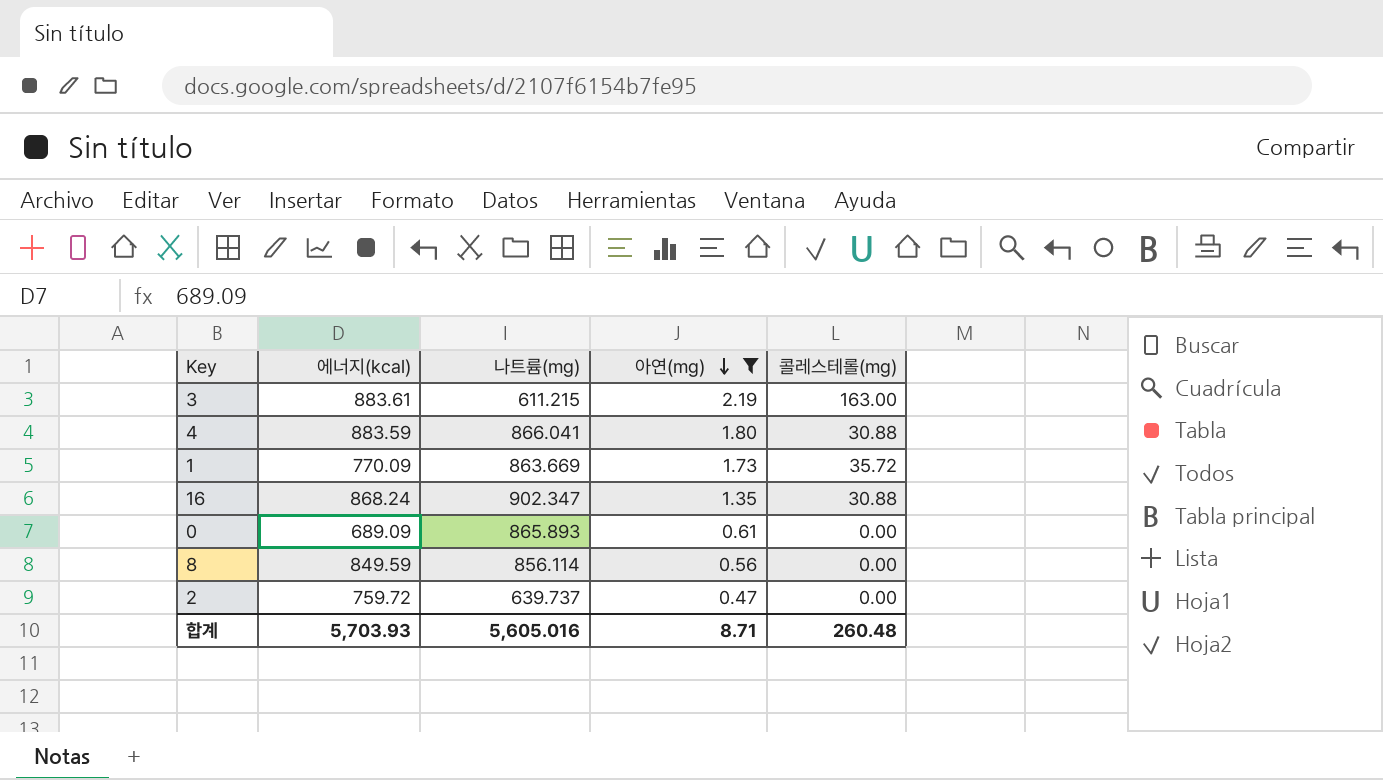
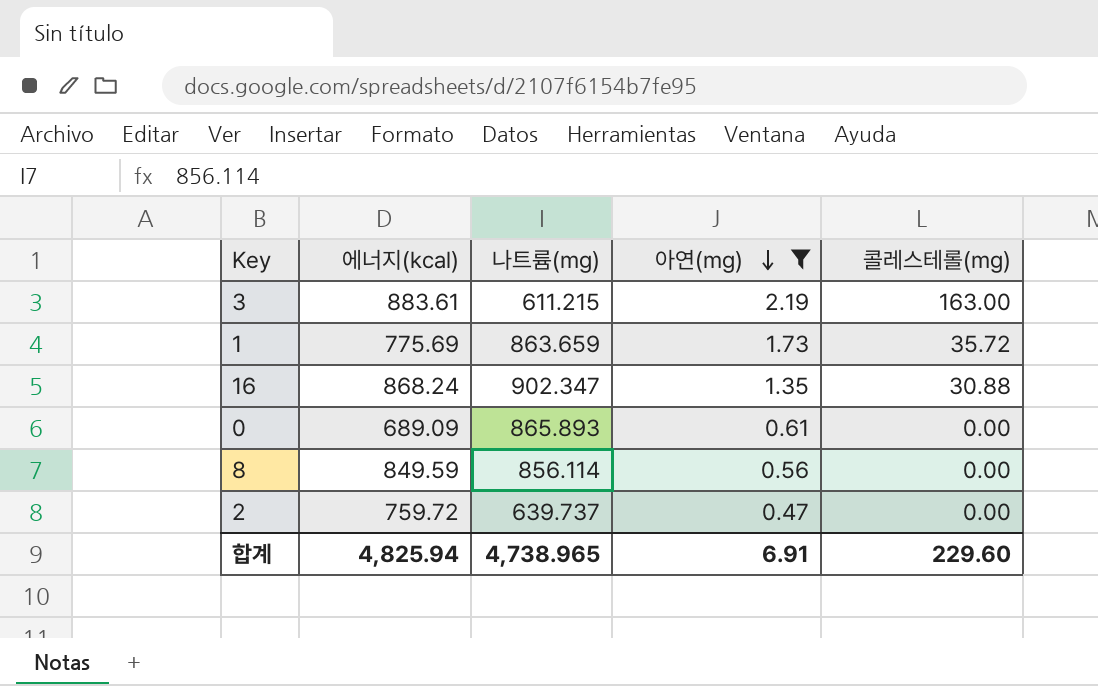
row 4: 883.59 | 866.041 | 1.80 | 30.88 -> none
1 | 에너지(kcal): 770.09 -> 775.69
1 | 나트륨(mg): 863.669 -> 863.659
합계 | 에너지(kcal): 5,703.93 -> 4,825.94
합계 | 나트륨(mg): 5,605.016 -> 4,738.965
합계 | 아연(mg): 8.71 -> 6.91
합계 | 콜레스테롤(mg): 260.48 -> 229.60

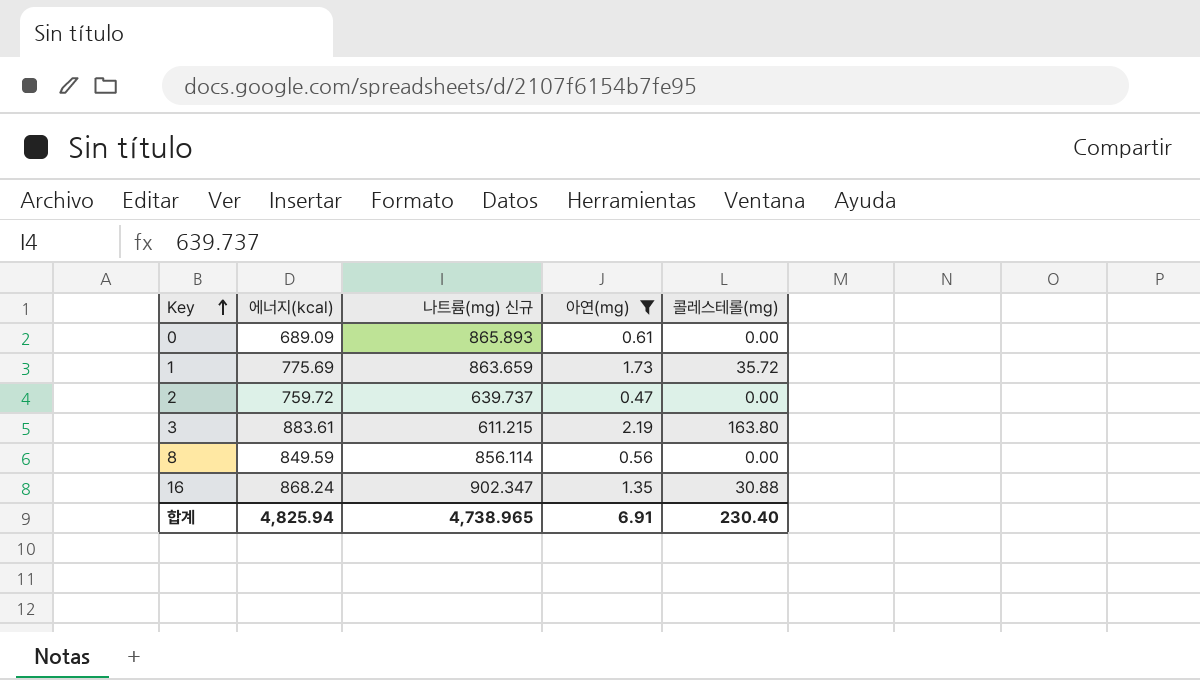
row order: 아연(mg) descending -> Key ascending
column name: 나트륨(mg) -> 나트륨(mg) 신규
3 | 콜레스테롤(mg): 163.00 -> 163.80
합계 | 콜레스테롤(mg): 229.60 -> 230.40

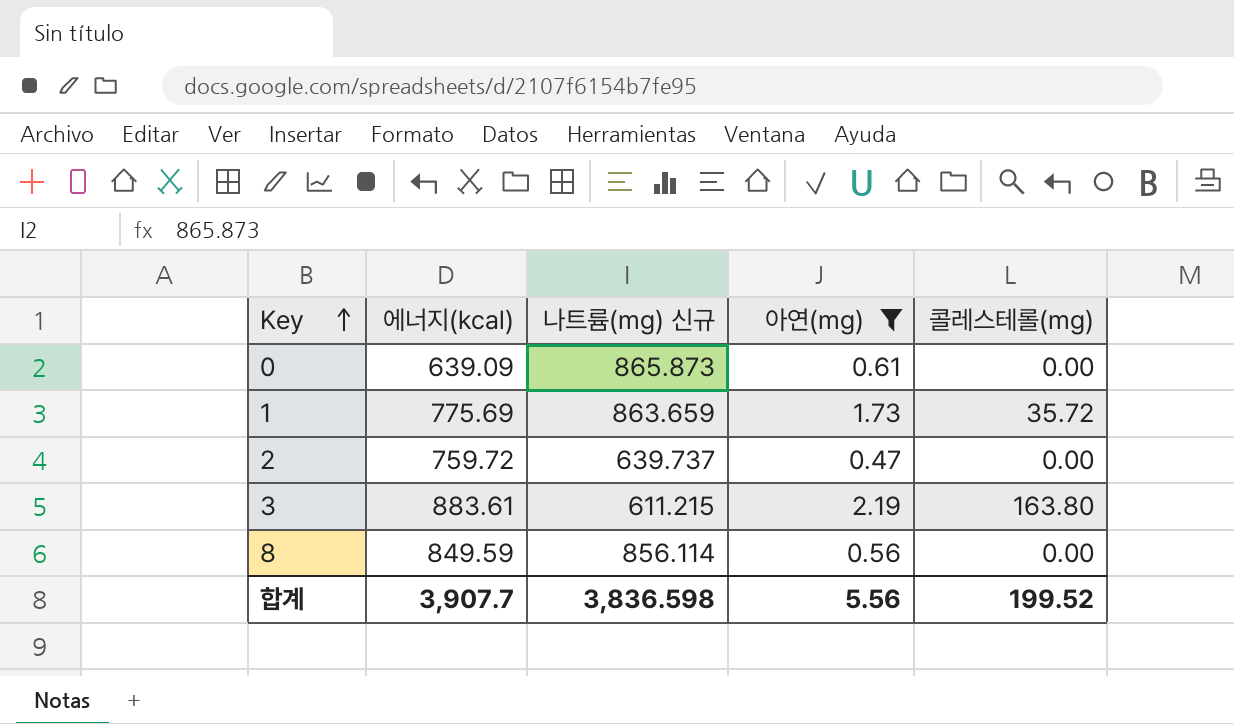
row 16: 868.24 | 902.347 | 1.35 | 30.88 -> none
0 | 에너지(kcal): 689.09 -> 639.09
0 | 나트륨(mg) 신규: 865.893 -> 865.873
합계 | 에너지(kcal): 4,825.94 -> 3,907.7
합계 | 나트륨(mg) 신규: 4,738.965 -> 3,836.598
합계 | 아연(mg): 6.91 -> 5.56
합계 | 콜레스테롤(mg): 230.40 -> 199.52

